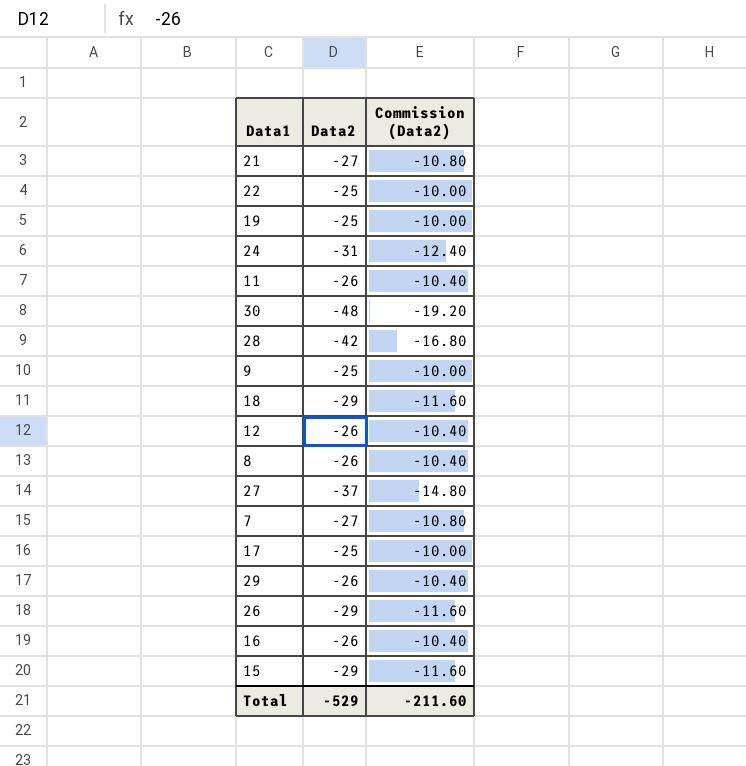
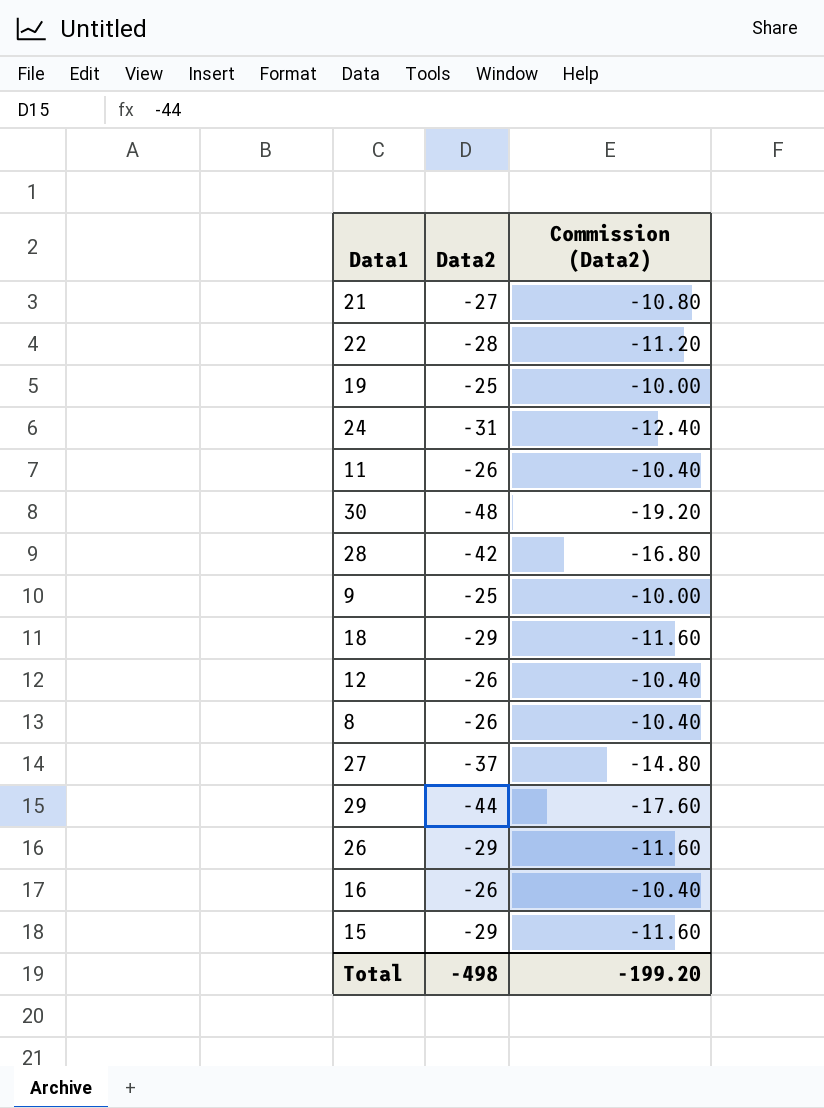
row 7: -27 | -10.80 -> none
row 17: -25 | -10.00 -> none
22 | Data2: -25 -> -28
22 | Commission (Data2): -10.00 -> -11.20
29 | Data2: -26 -> -44
29 | Commission (Data2): -10.40 -> -17.60
Total | Data2: -529 -> -498
Total | Commission (Data2): -211.60 -> -199.20

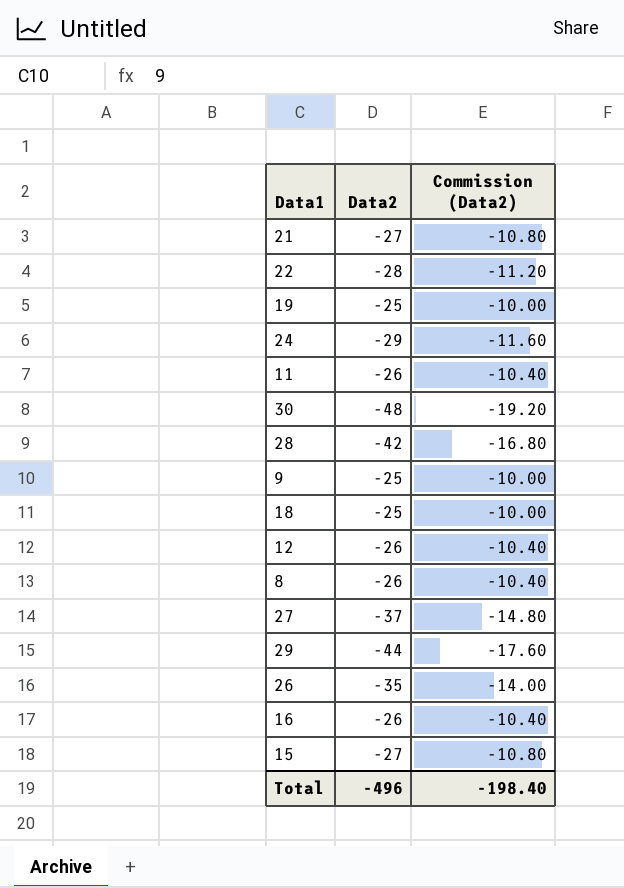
24 | Data2: -31 -> -29
24 | Commission (Data2): -12.40 -> -11.60
18 | Data2: -29 -> -25
18 | Commission (Data2): -11.60 -> -10.00
26 | Data2: -29 -> -35
26 | Commission (Data2): -11.60 -> -14.00
15 | Data2: -29 -> -27
15 | Commission (Data2): -11.60 -> -10.80
Total | Data2: -498 -> -496
Total | Commission (Data2): -199.20 -> -198.40

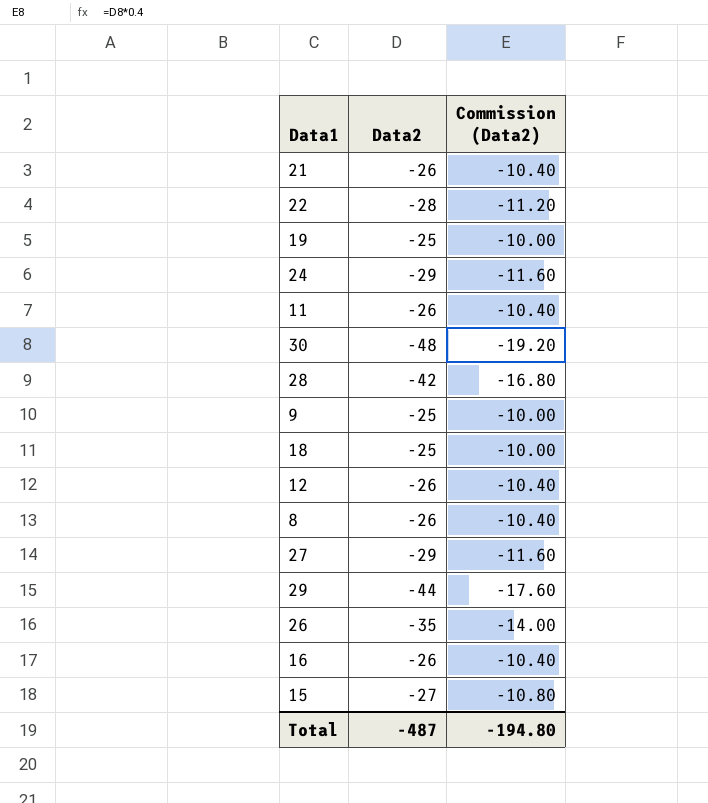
21 | Data2: -27 -> -26
21 | Commission (Data2): -10.80 -> -10.40
27 | Data2: -37 -> -29
27 | Commission (Data2): -14.80 -> -11.60
Total | Data2: -496 -> -487
Total | Commission (Data2): -198.40 -> -194.80

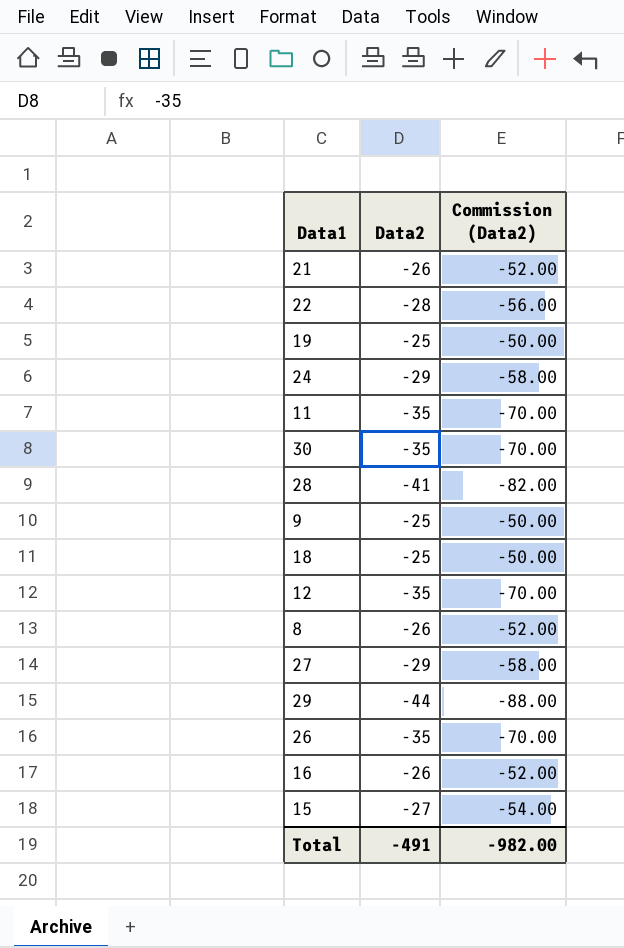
column Commission (Data2) | formula: [Data2] * 0.4 -> [Data2] * 2
11 | Data2: -26 -> -35
30 | Data2: -48 -> -35
28 | Data2: -42 -> -41
12 | Data2: -26 -> -35
Total | Data2: -487 -> -491
Total | Commission (Data2): -194.80 -> -982.00

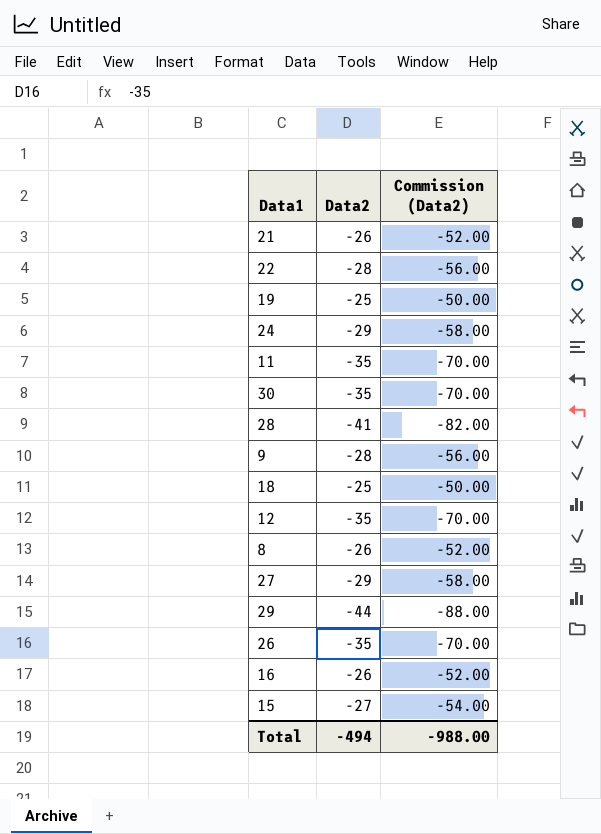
9 | Data2: -25 -> -28
9 | Commission (Data2): -50.00 -> -56.00
Total | Data2: -491 -> -494
Total | Commission (Data2): -982.00 -> -988.00

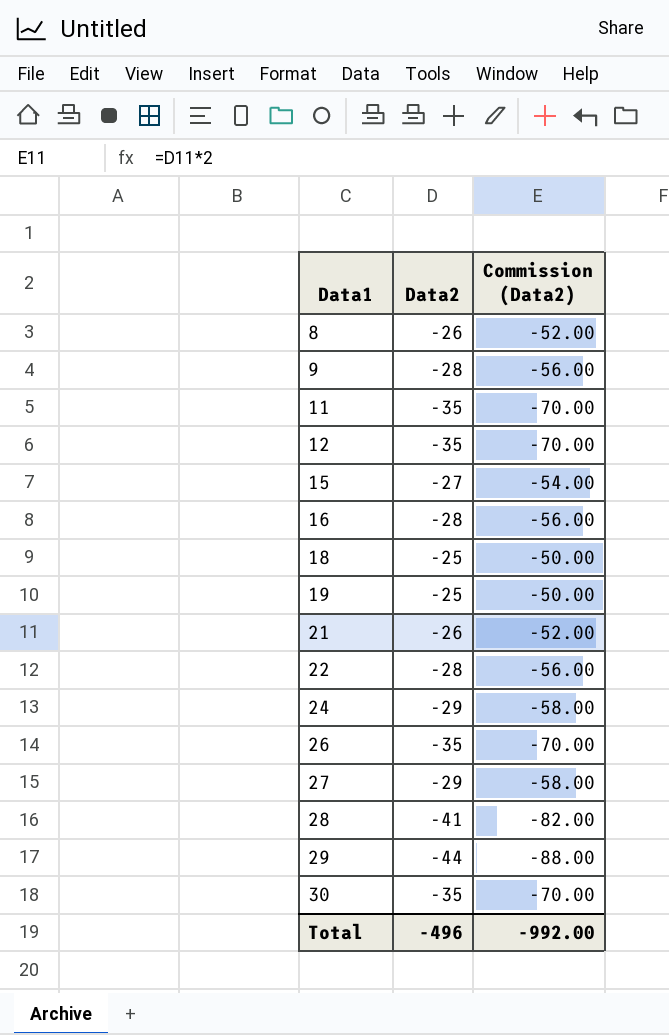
row order: none -> Data1 ascending
16 | Data2: -26 -> -28
16 | Commission (Data2): -52.00 -> -56.00
Total | Data2: -494 -> -496
Total | Commission (Data2): -988.00 -> -992.00

